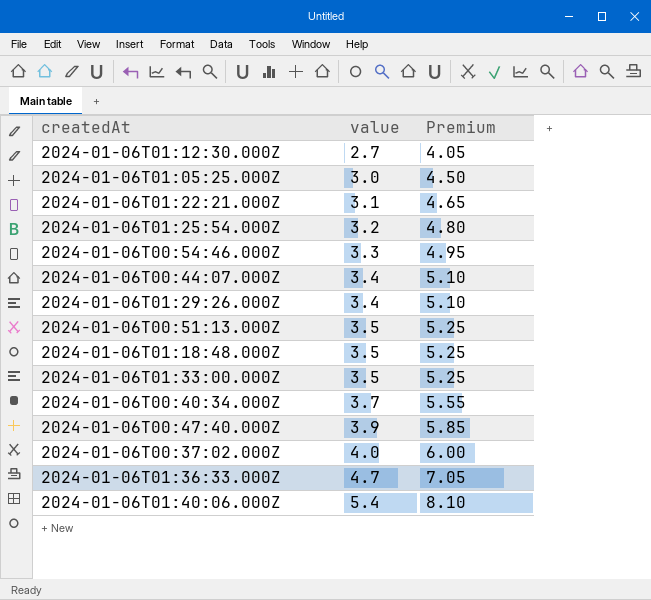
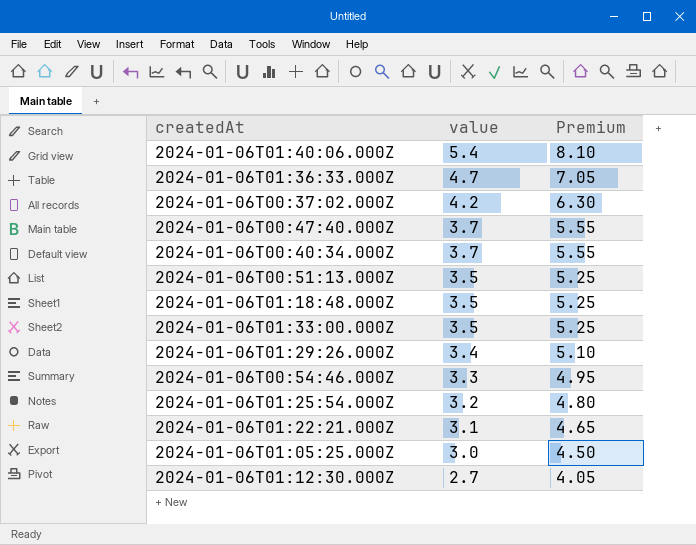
row order: value ascending -> value descending
row 2024-01-06T00:44:07.000Z: 3.4 | 5.10 -> none
2024-01-06T00:37:02.000Z | value: 4.0 -> 4.2
2024-01-06T00:37:02.000Z | Premium: 6.00 -> 6.30
2024-01-06T00:47:40.000Z | value: 3.9 -> 3.7
2024-01-06T00:47:40.000Z | Premium: 5.85 -> 5.55

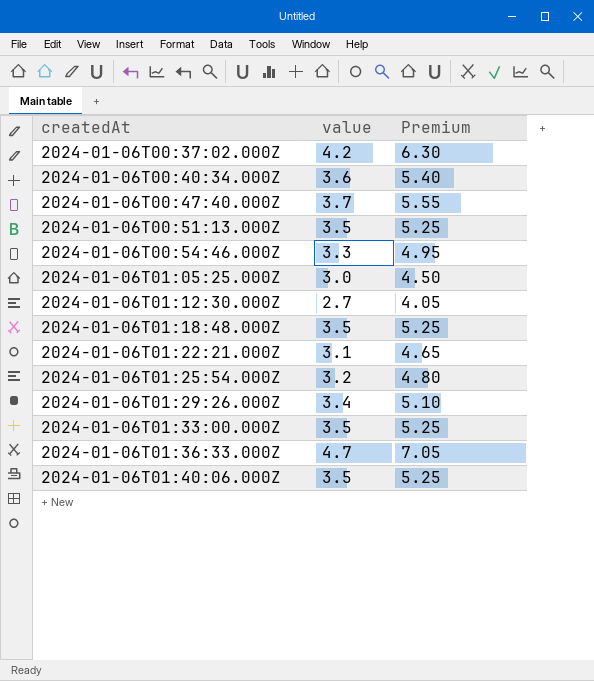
row order: value descending -> createdAt ascending
2024-01-06T00:40:34.000Z | value: 3.7 -> 3.6
2024-01-06T00:40:34.000Z | Premium: 5.55 -> 5.40
2024-01-06T01:40:06.000Z | value: 5.4 -> 3.5
2024-01-06T01:40:06.000Z | Premium: 8.10 -> 5.25

